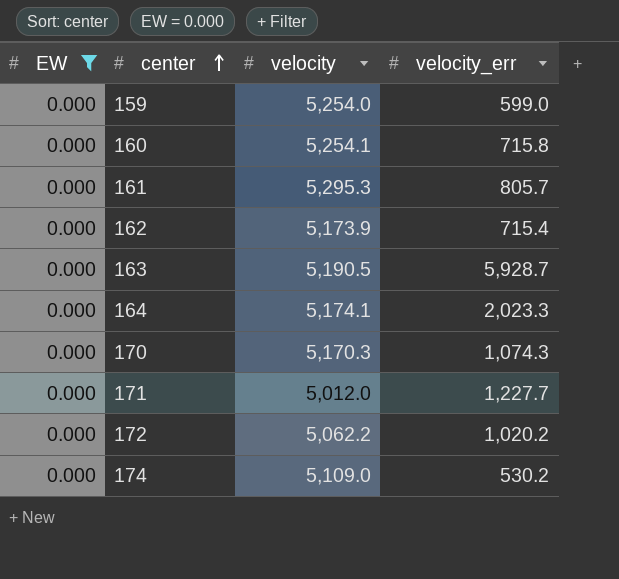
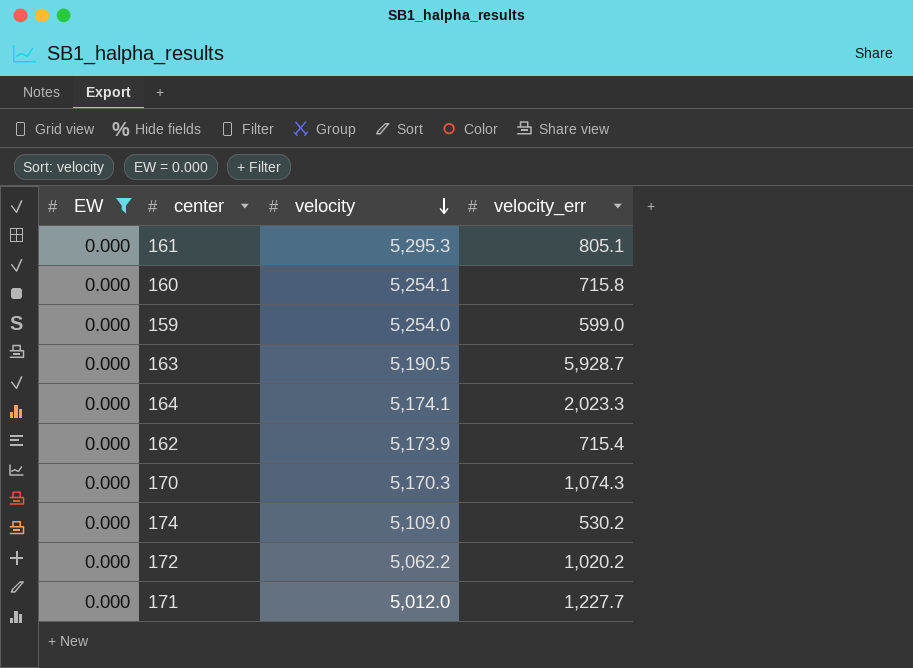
row order: center ascending -> velocity descending
161 | velocity_err: 805.7 -> 805.1

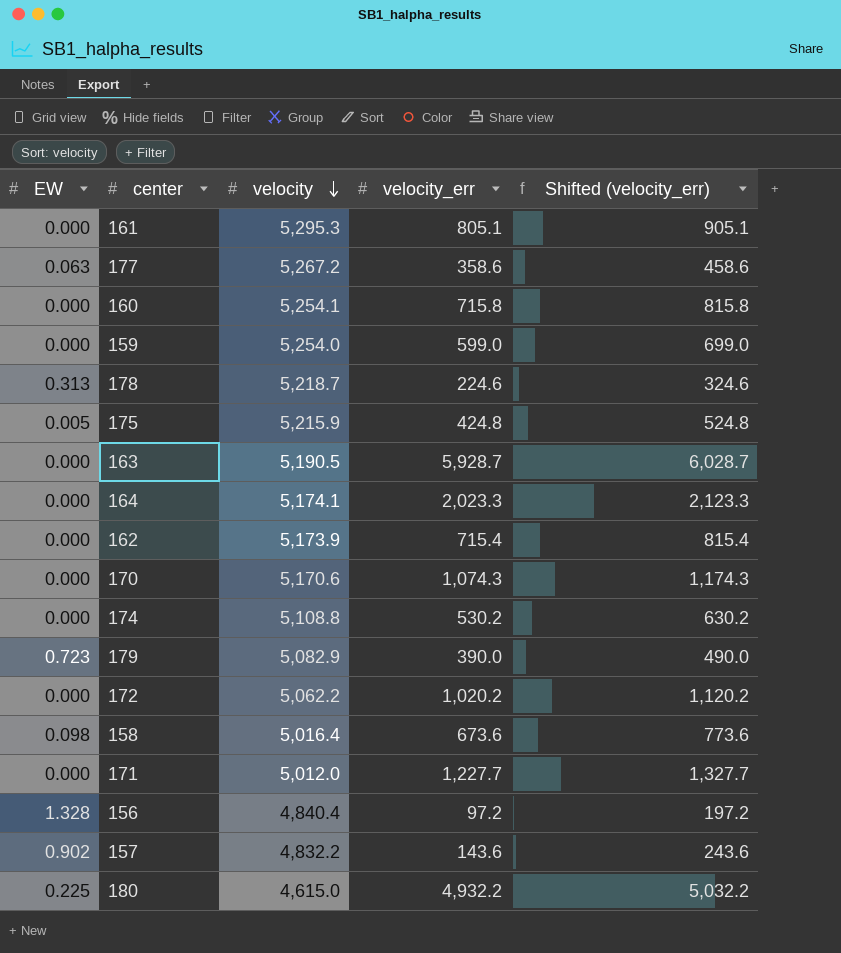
filter: EW = 0.000 -> none
column Shifted (velocity_err) | formula: none -> [velocity_err] + 100
170 | velocity: 5,170.3 -> 5,170.6
174 | velocity: 5,109.0 -> 5,108.8

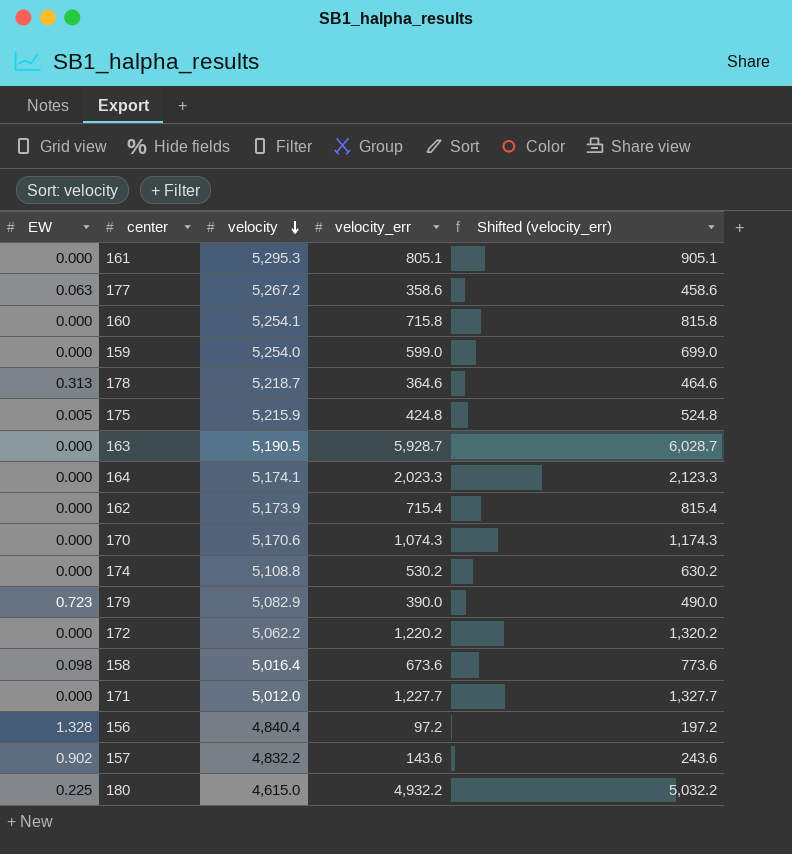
178 | velocity_err: 224.6 -> 364.6
178 | Shifted (velocity_err): 324.6 -> 464.6
172 | velocity_err: 1,020.2 -> 1,220.2
172 | Shifted (velocity_err): 1,120.2 -> 1,320.2

